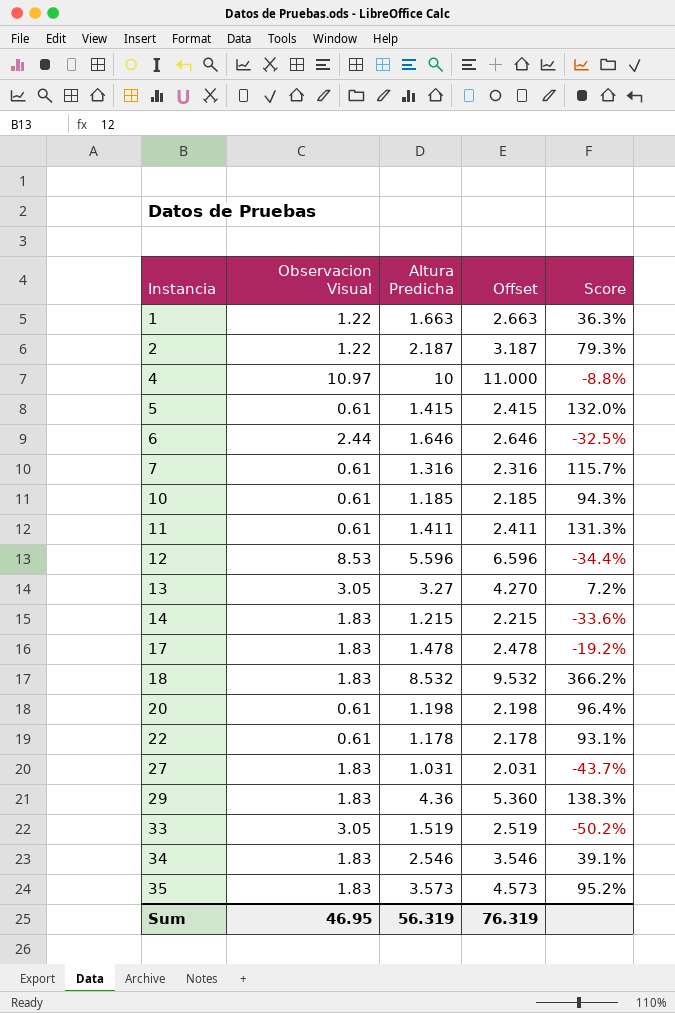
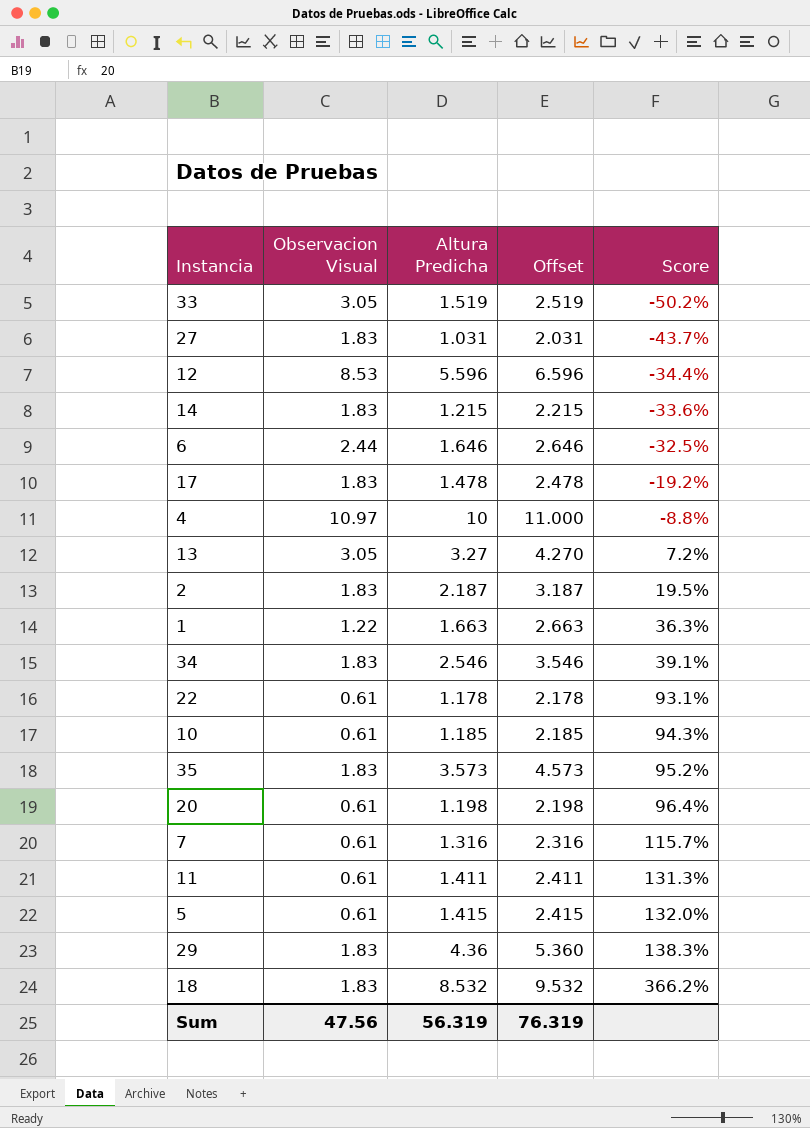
row order: Instancia ascending -> Score ascending
2 | Observacion Visual: 1.22 -> 1.83
2 | Score: 79.3% -> 19.5%
Sum | Observacion Visual: 46.95 -> 47.56

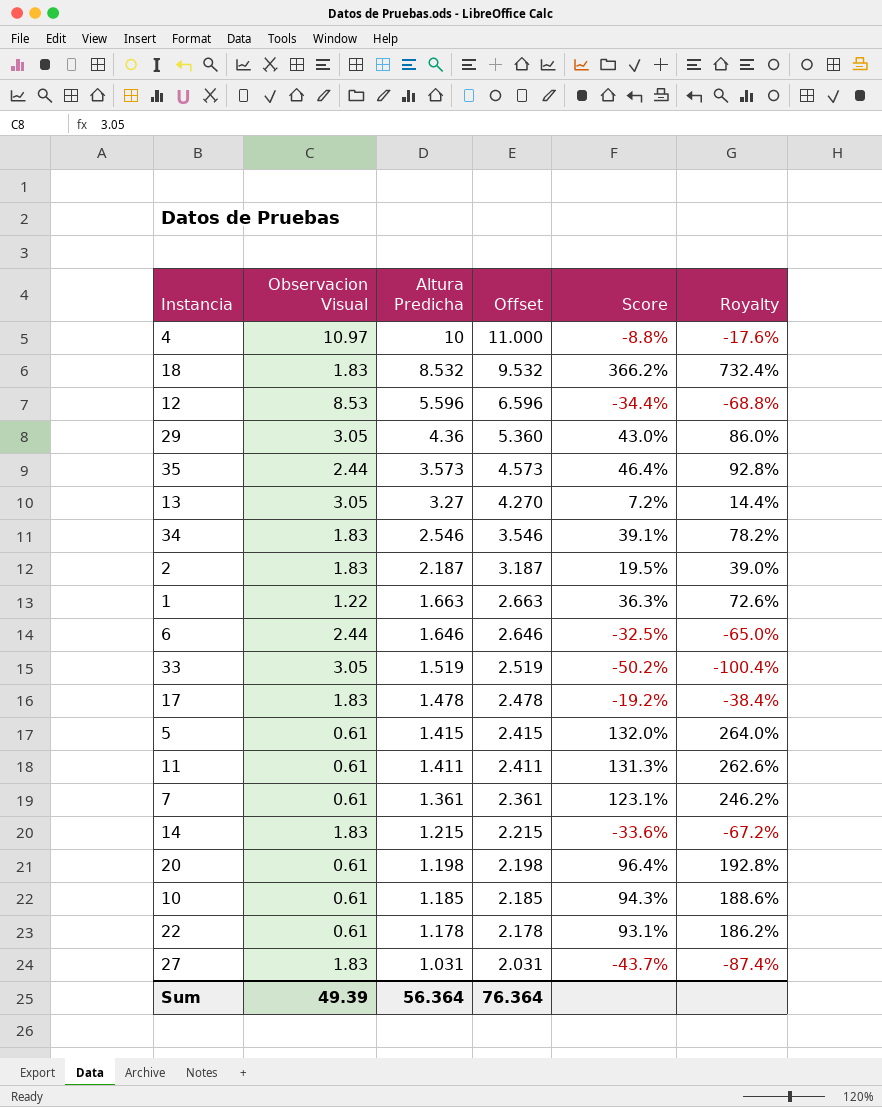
row order: Score ascending -> Altura Predicha descending
column Royalty | formula: none -> [Score] * 2
29 | Observacion Visual: 1.83 -> 3.05
29 | Score: 138.3% -> 43.0%
35 | Observacion Visual: 1.83 -> 2.44
35 | Score: 95.2% -> 46.4%
7 | Altura Predicha: 1.316 -> 1.361
7 | Offset: 2.316 -> 2.361
7 | Score: 115.7% -> 123.1%
Sum | Observacion Visual: 47.56 -> 49.39
Sum | Altura Predicha: 56.319 -> 56.364
Sum | Offset: 76.319 -> 76.364

